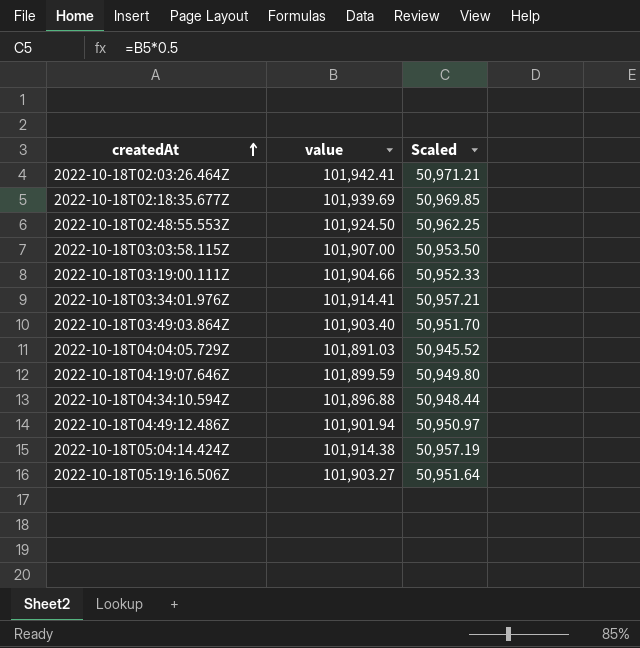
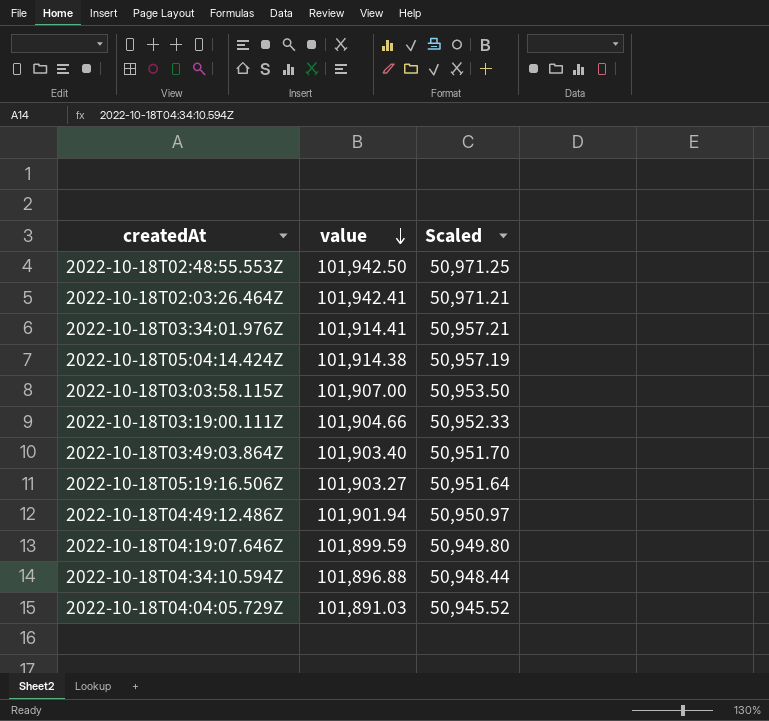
row order: createdAt ascending -> value descending
row 2022-10-18T02:18:35.677Z: 101,939.69 | 50,969.85 -> none
2022-10-18T02:48:55.553Z | value: 101,924.50 -> 101,942.50
2022-10-18T02:48:55.553Z | Scaled: 50,962.25 -> 50,971.25

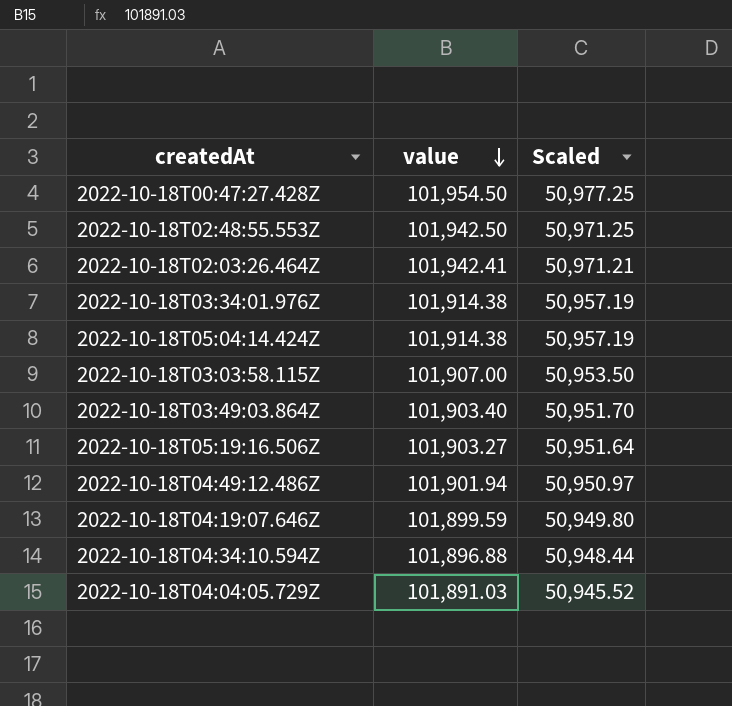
row 2022-10-18T03:19:00.111Z: 101,904.66 | 50,952.33 -> none
row 2022-10-18T00:47:27.428Z: none -> 101,954.50 | 50,977.25
2022-10-18T03:34:01.976Z | value: 101,914.41 -> 101,914.38
2022-10-18T03:34:01.976Z | Scaled: 50,957.21 -> 50,957.19

